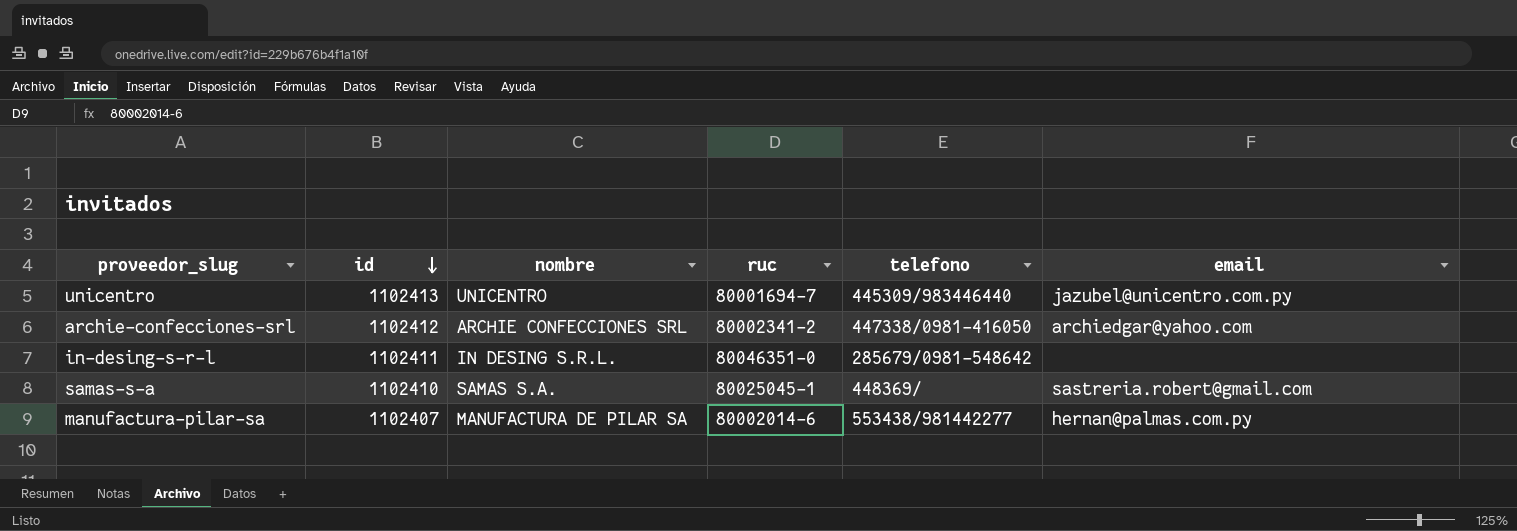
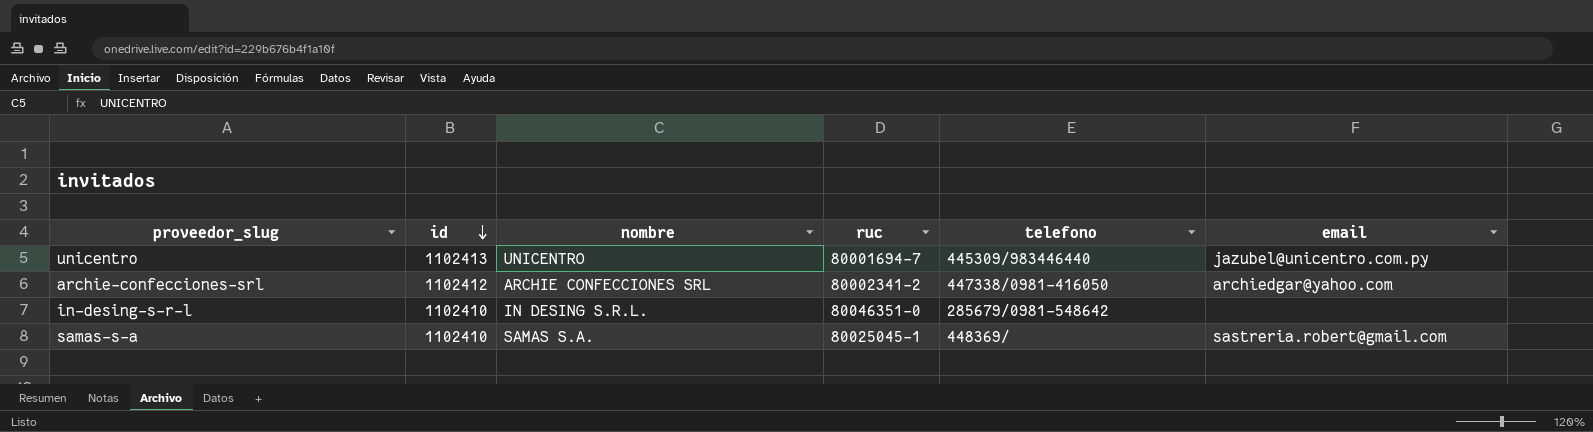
row manufactura-pilar-sa: 1102407 | MANUFACTURA DE PILAR SA | 80002014-6 | 553438/981442277 | hernan@palmas.com.py -> none
in-desing-s-r-l | id: 1102411 -> 1102410

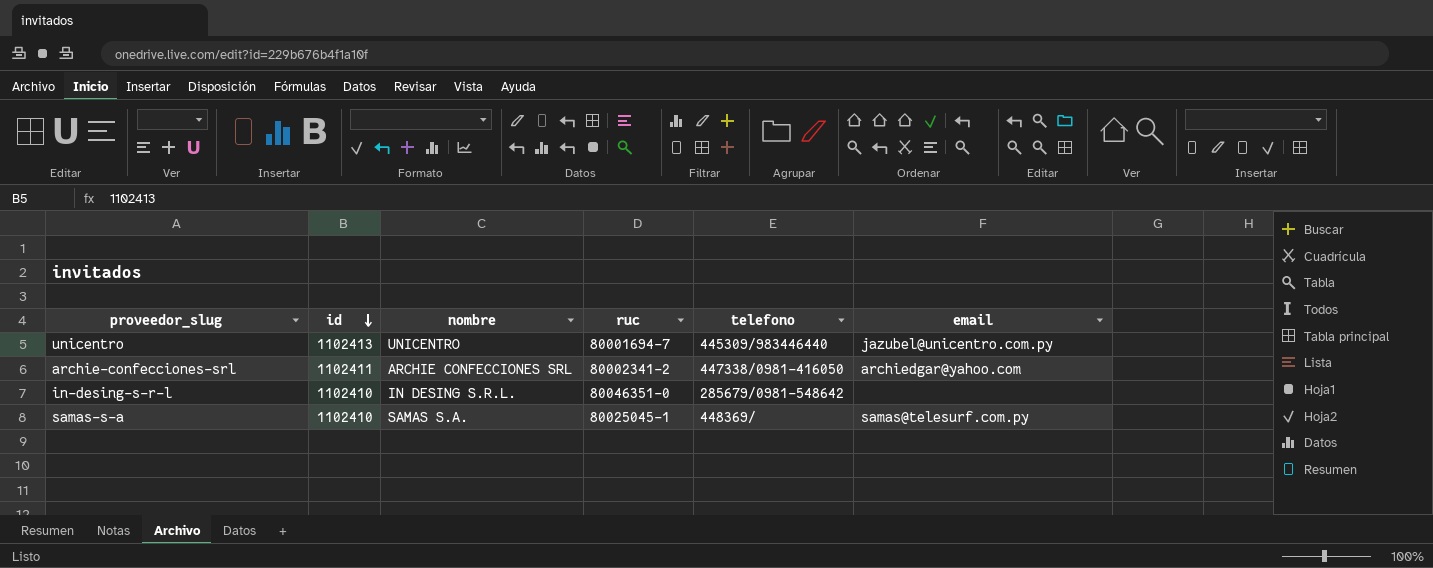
archie-confecciones-srl | id: 1102412 -> 1102411
samas-s-a | email: sastreria.robert@gmail.com -> samas@telesurf.com.py

